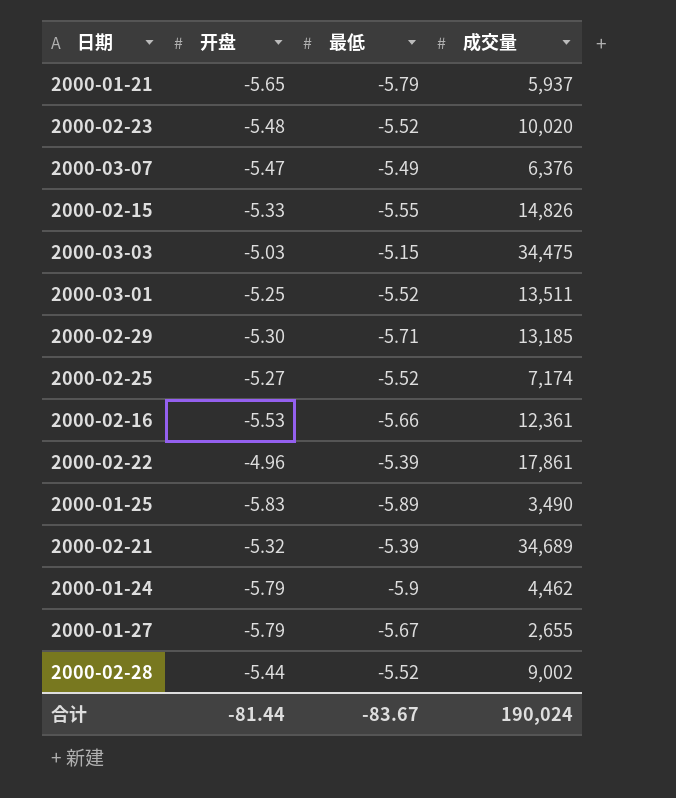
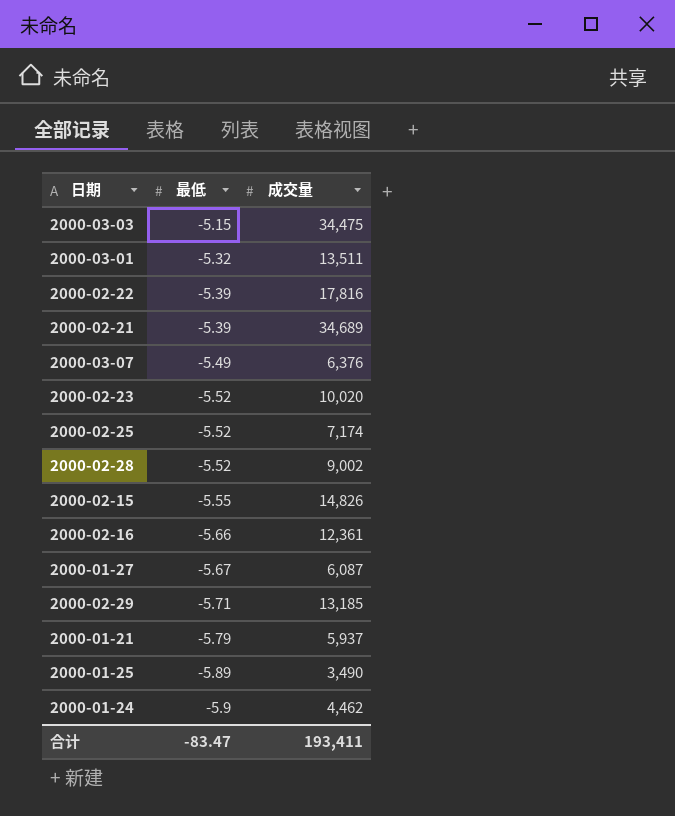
row order: none -> 最低 descending
column 开盘 | position: 2 -> none
2000-03-01 | 最低: -5.52 -> -5.32
2000-02-22 | 成交量: 17,861 -> 17,816
2000-01-27 | 成交量: 2,655 -> 6,087
合计 | 最低: -83.67 -> -83.47
合计 | 成交量: 190,024 -> 193,411

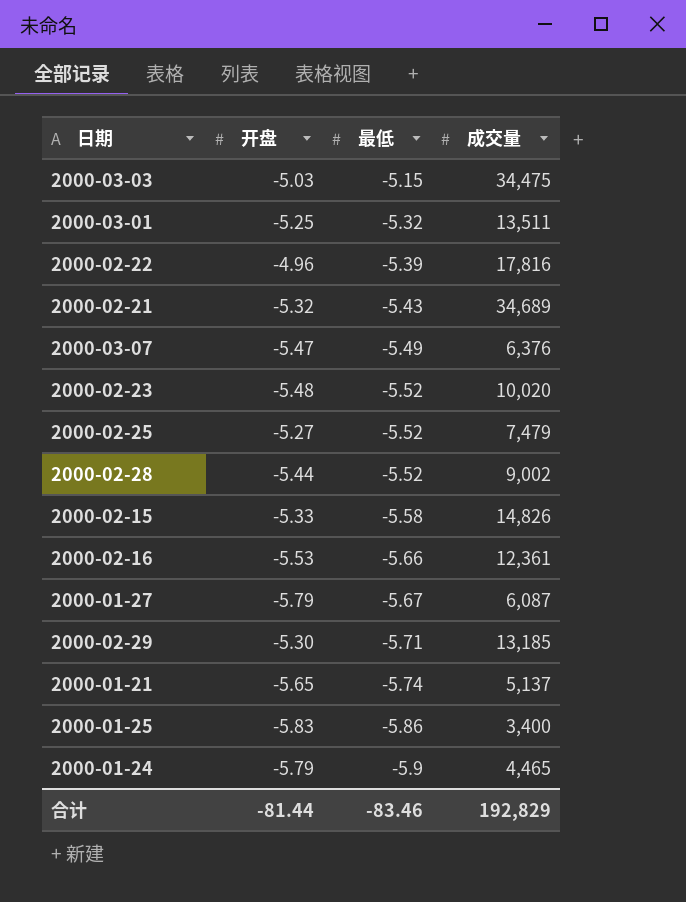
column 开盘 | position: none -> 2
2000-02-21 | 最低: -5.39 -> -5.43
2000-02-25 | 成交量: 7,174 -> 7,479
2000-02-15 | 最低: -5.55 -> -5.58
2000-01-21 | 最低: -5.79 -> -5.74
2000-01-21 | 成交量: 5,937 -> 5,137
2000-01-25 | 最低: -5.89 -> -5.86
2000-01-25 | 成交量: 3,490 -> 3,400
2000-01-24 | 成交量: 4,462 -> 4,465
合计 | 最低: -83.47 -> -83.46
合计 | 成交量: 193,411 -> 192,829

